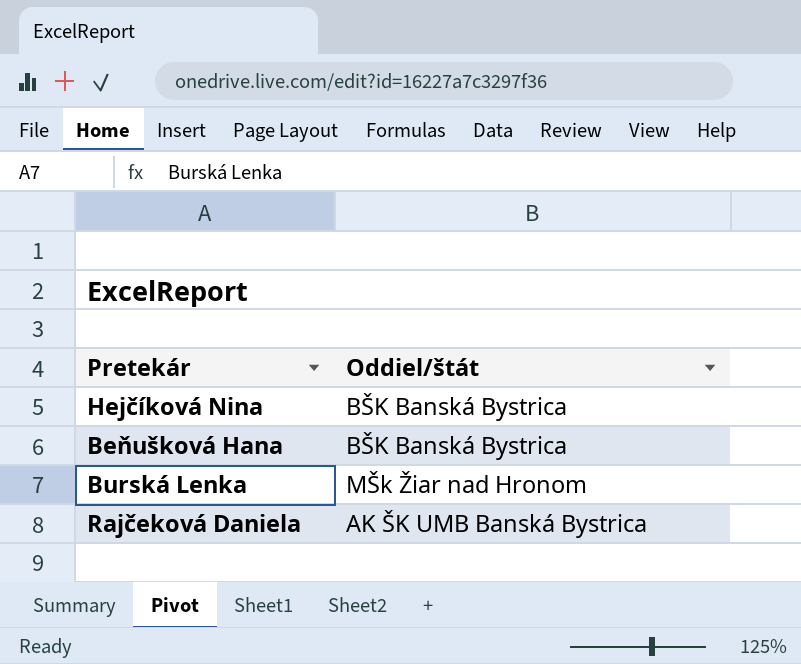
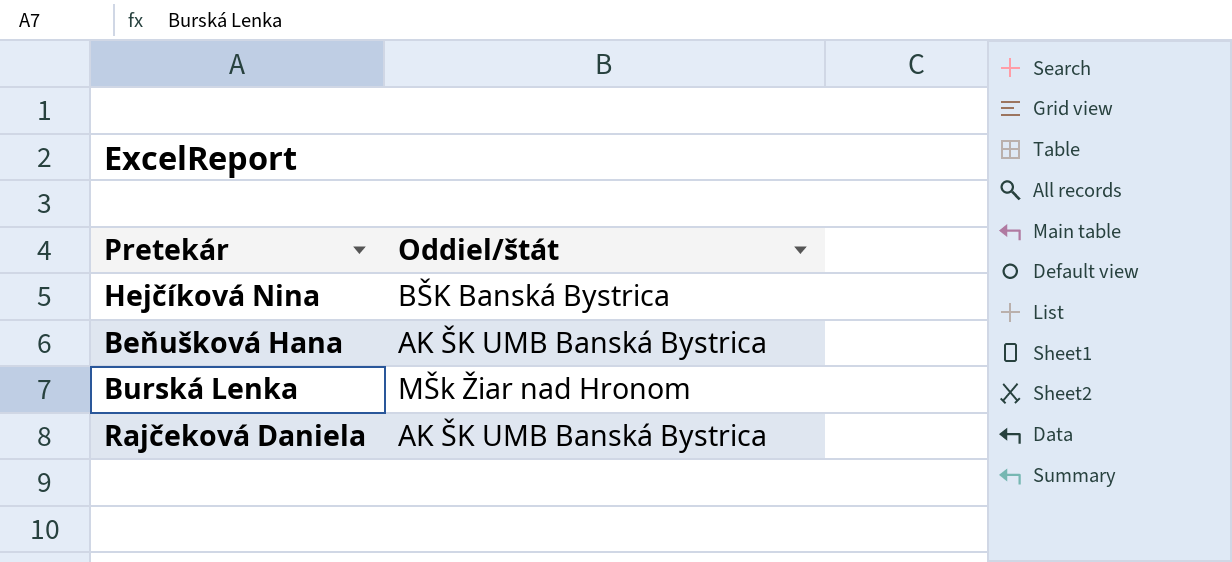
Beňušková Hana | Oddiel/štát: BŠK Banská Bystrica -> AK ŠK UMB Banská Bystrica

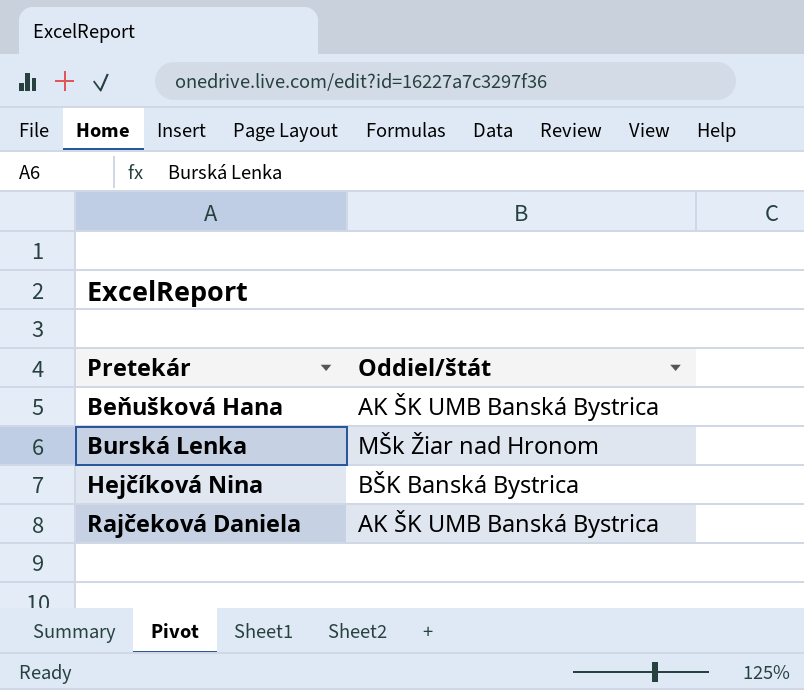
row order: none -> Pretekár ascending

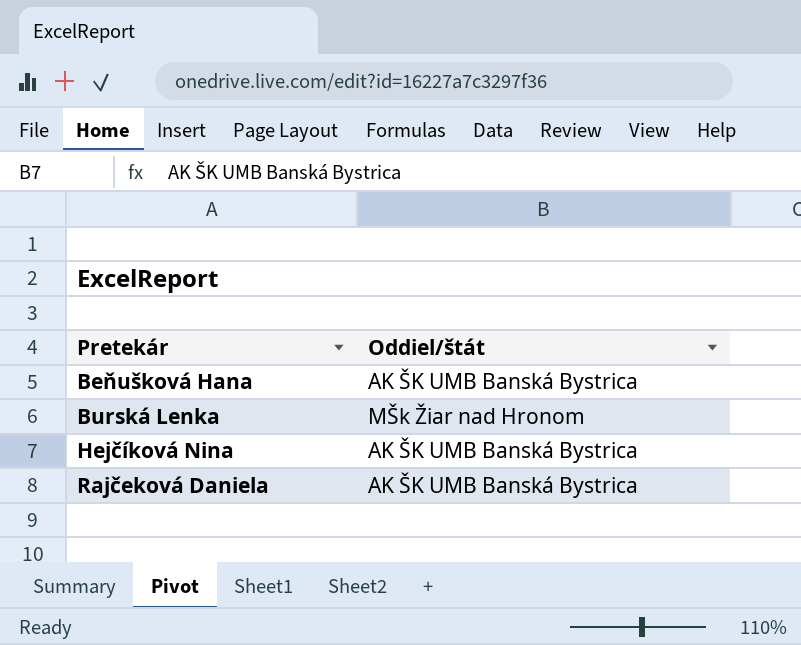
Hejčíková Nina | Oddiel/štát: BŠK Banská Bystrica -> AK ŠK UMB Banská Bystrica

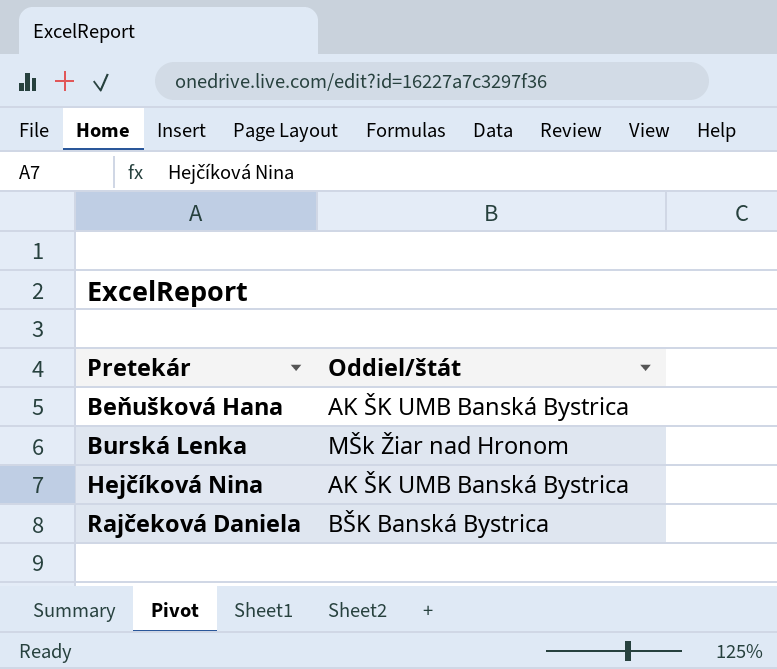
Rajčeková Daniela | Oddiel/štát: AK ŠK UMB Banská Bystrica -> BŠK Banská Bystrica

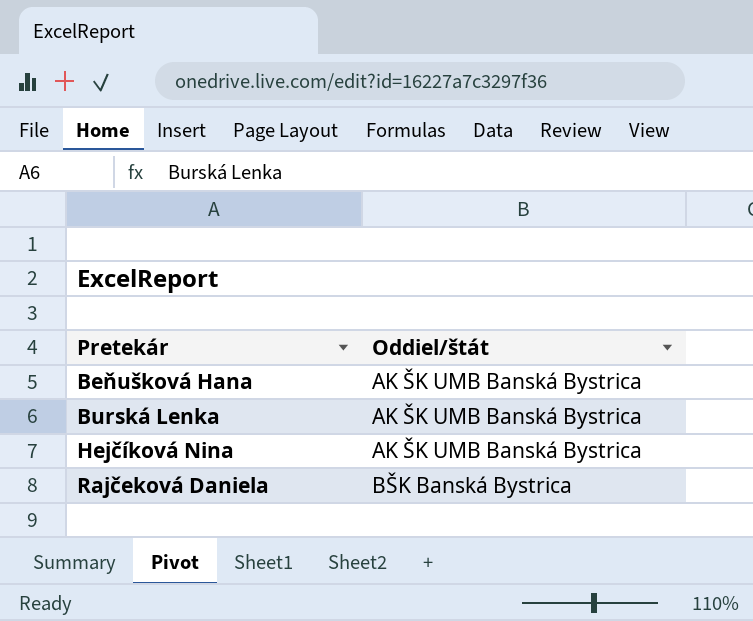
Burská Lenka | Oddiel/štát: MŠk Žiar nad Hronom -> AK ŠK UMB Banská Bystrica

